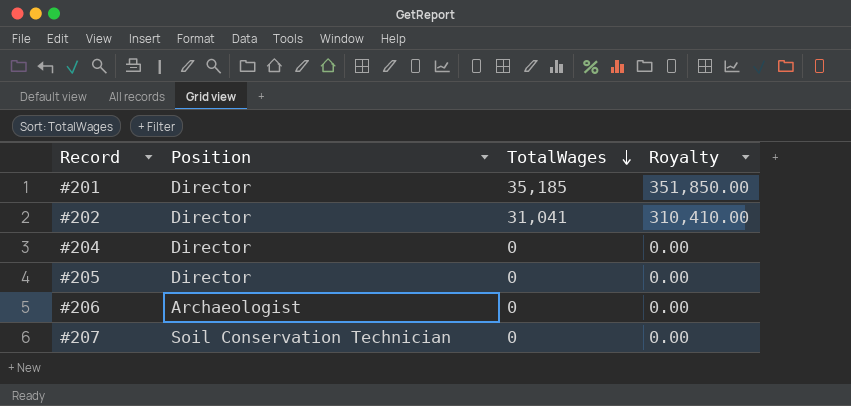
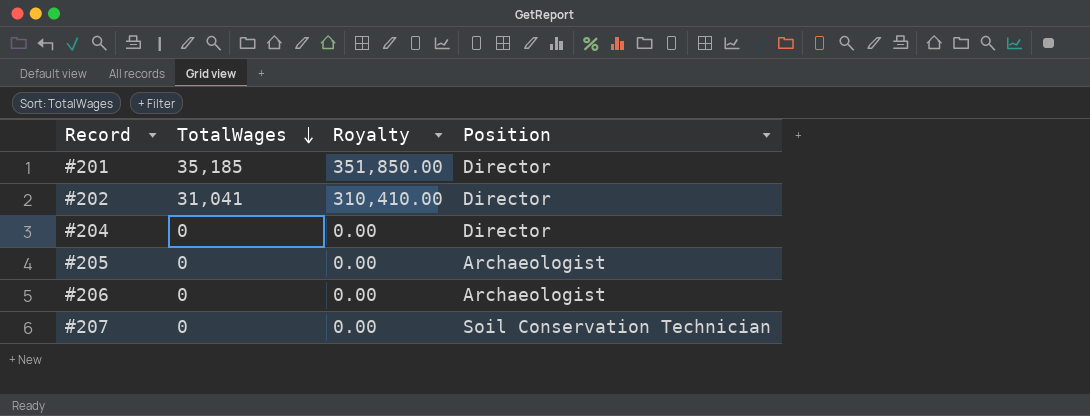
column Position | position: 2 -> 4
#205 | Position: Director -> Archaeologist

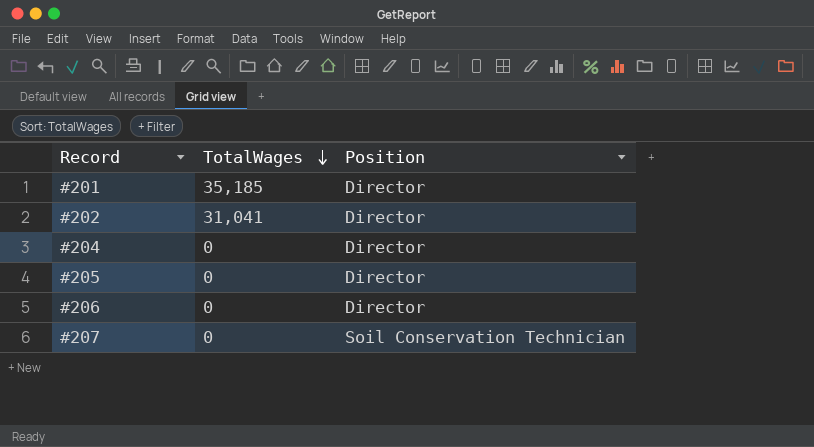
column Royalty | formula: [TotalWages] * 10 -> none
#205 | Position: Archaeologist -> Director
#206 | Position: Archaeologist -> Director

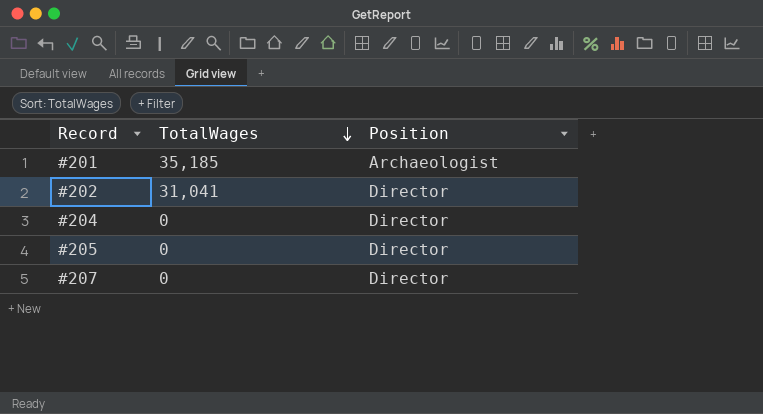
row #206: 0 | Director -> none
#201 | Position: Director -> Archaeologist
#207 | Position: Soil Conservation Technician -> Director

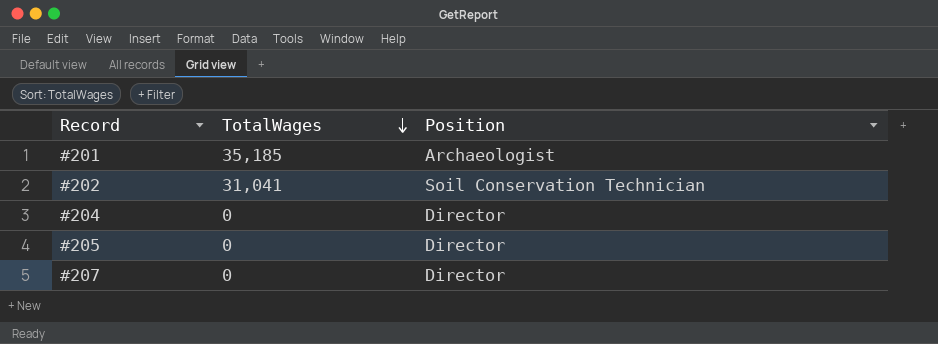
#202 | Position: Director -> Soil Conservation Technician

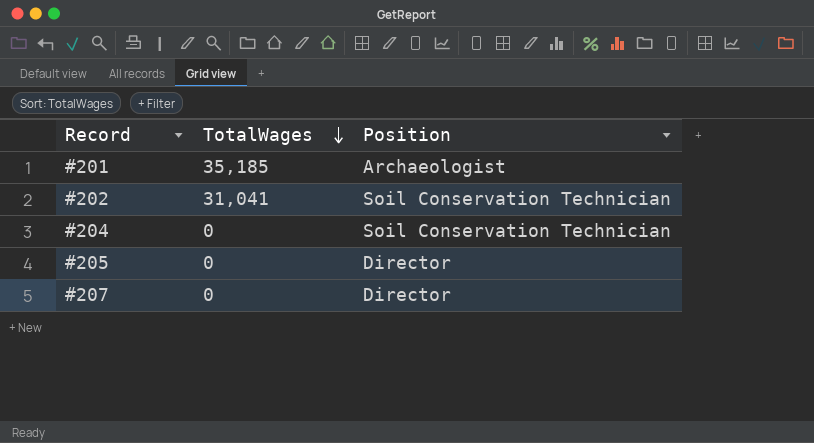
#204 | Position: Director -> Soil Conservation Technician

